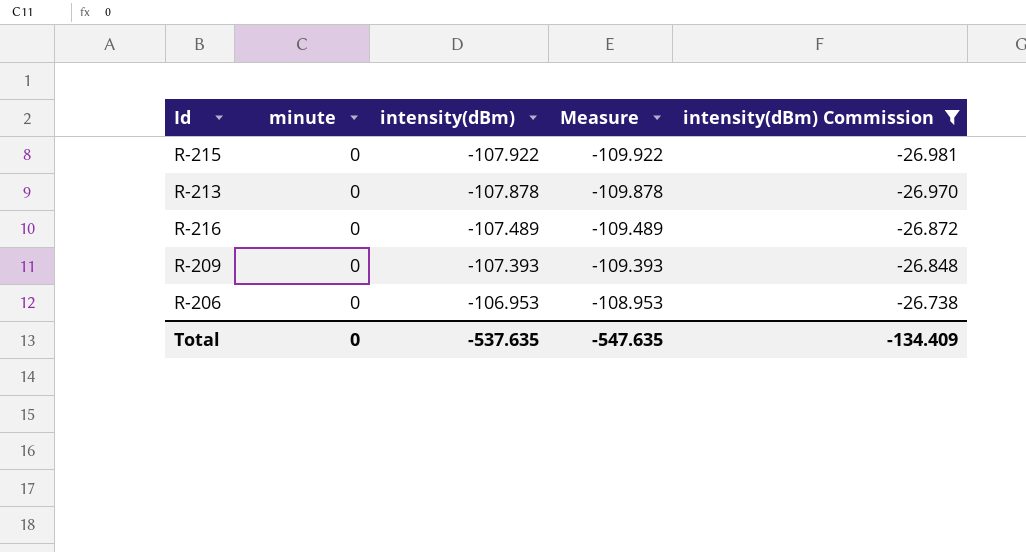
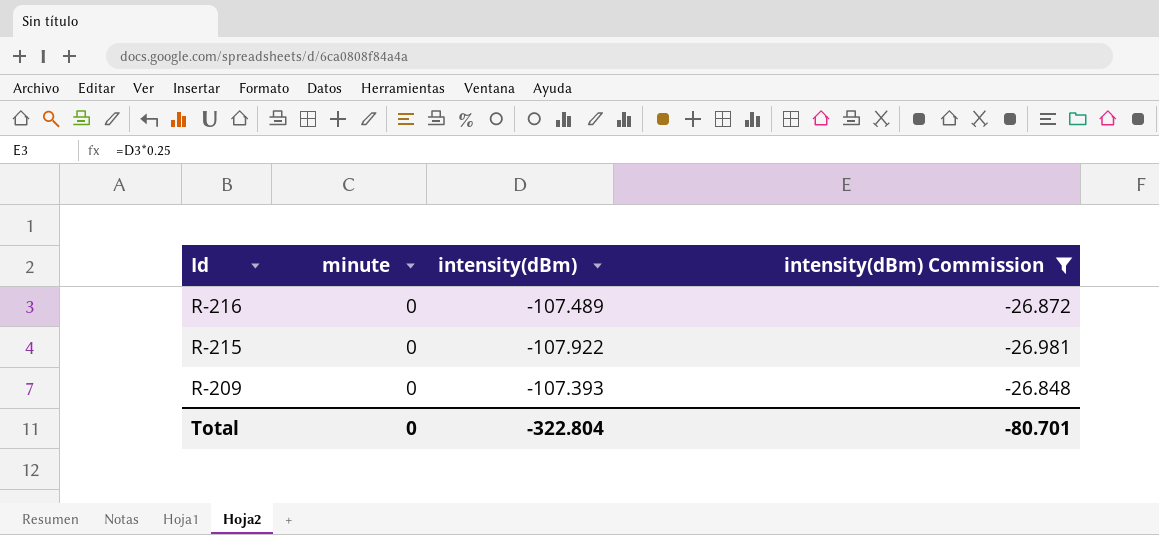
row order: intensity(dBm) ascending -> Id descending
column Measure | formula: [intensity(dBm)] - 2 -> none
row R-213: 0 | -107.878 | -109.878 | -26.970 -> none
row R-206: 0 | -106.953 | -108.953 | -26.738 -> none
Total | intensity(dBm): -537.635 -> -322.804
Total | intensity(dBm) Commission: -134.409 -> -80.701

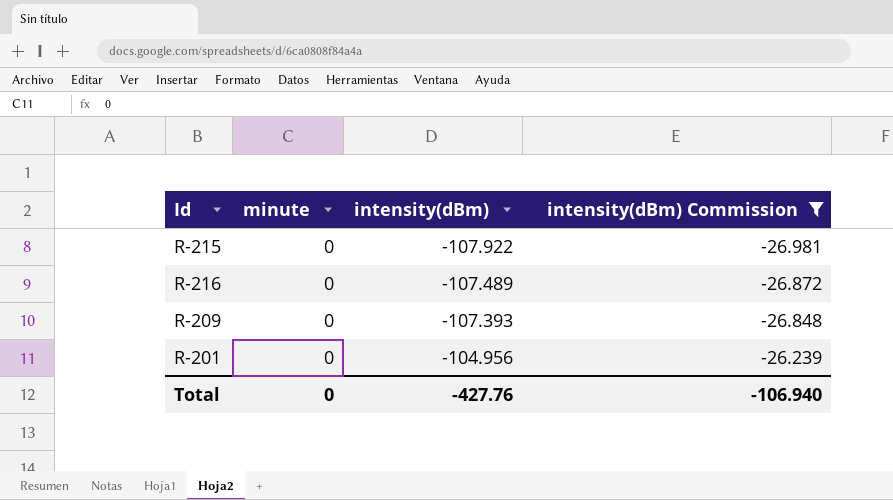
row order: Id descending -> intensity(dBm) ascending
row R-201: none -> 0 | -104.956 | -26.239
Total | intensity(dBm): -322.804 -> -427.76
Total | intensity(dBm) Commission: -80.701 -> -106.940

